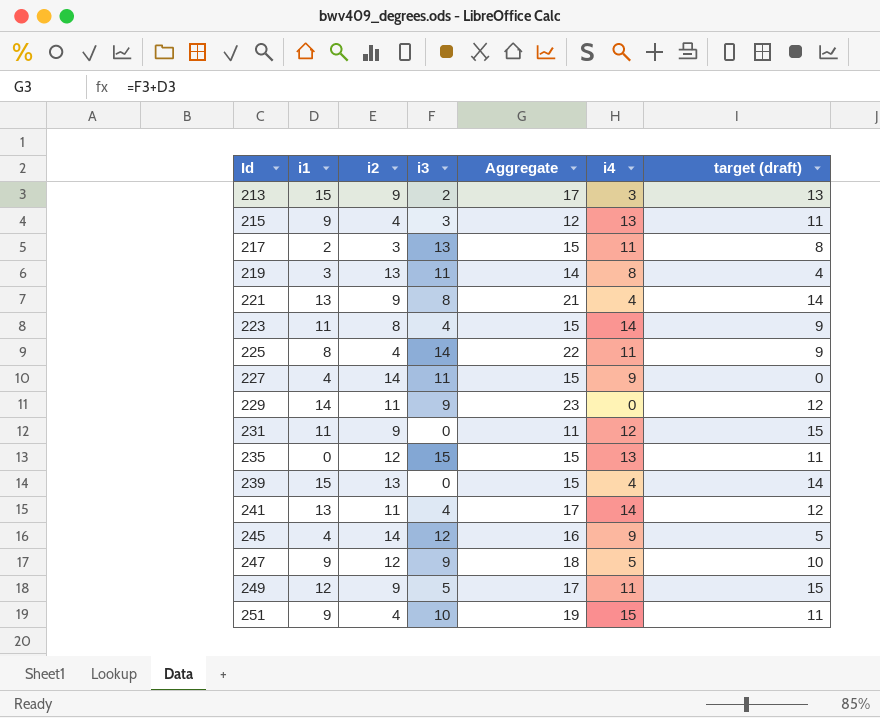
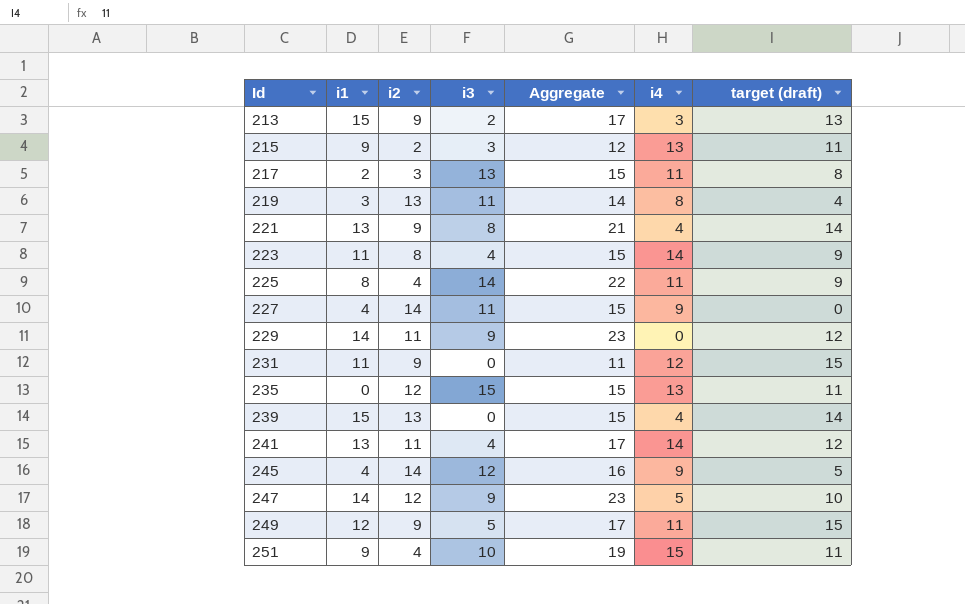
215 | i2: 4 -> 2
247 | i1: 9 -> 14
247 | Aggregate: 18 -> 23

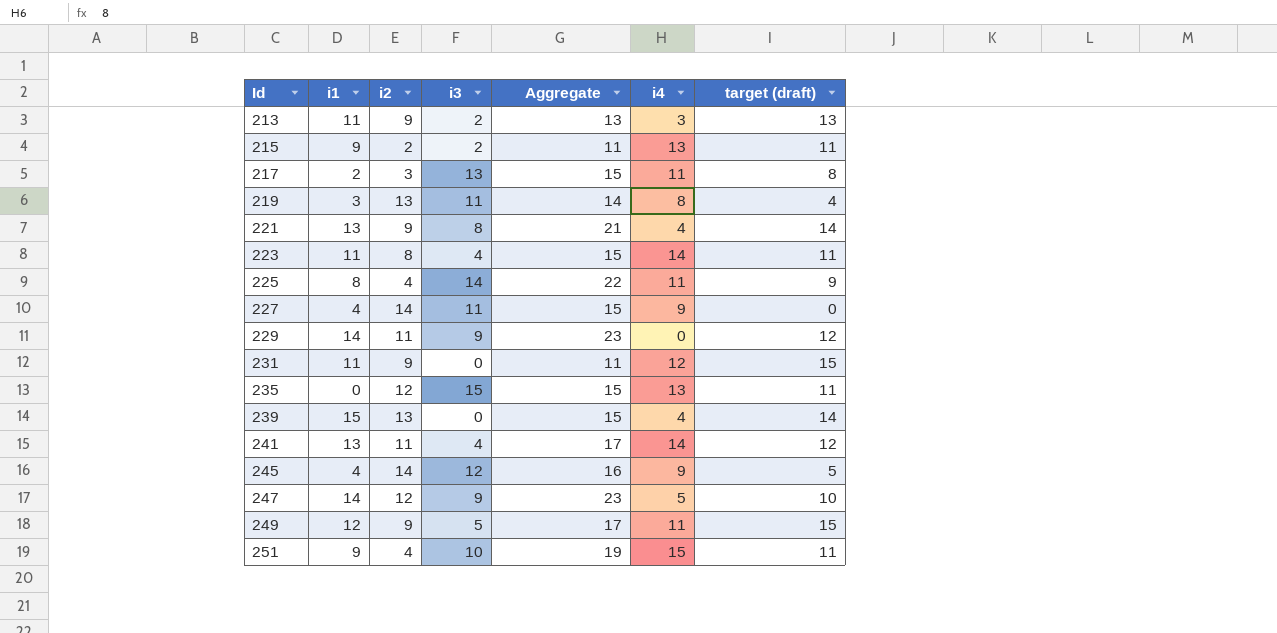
213 | i1: 15 -> 11
213 | Aggregate: 17 -> 13
215 | i3: 3 -> 2
215 | Aggregate: 12 -> 11
223 | target (draft): 9 -> 11

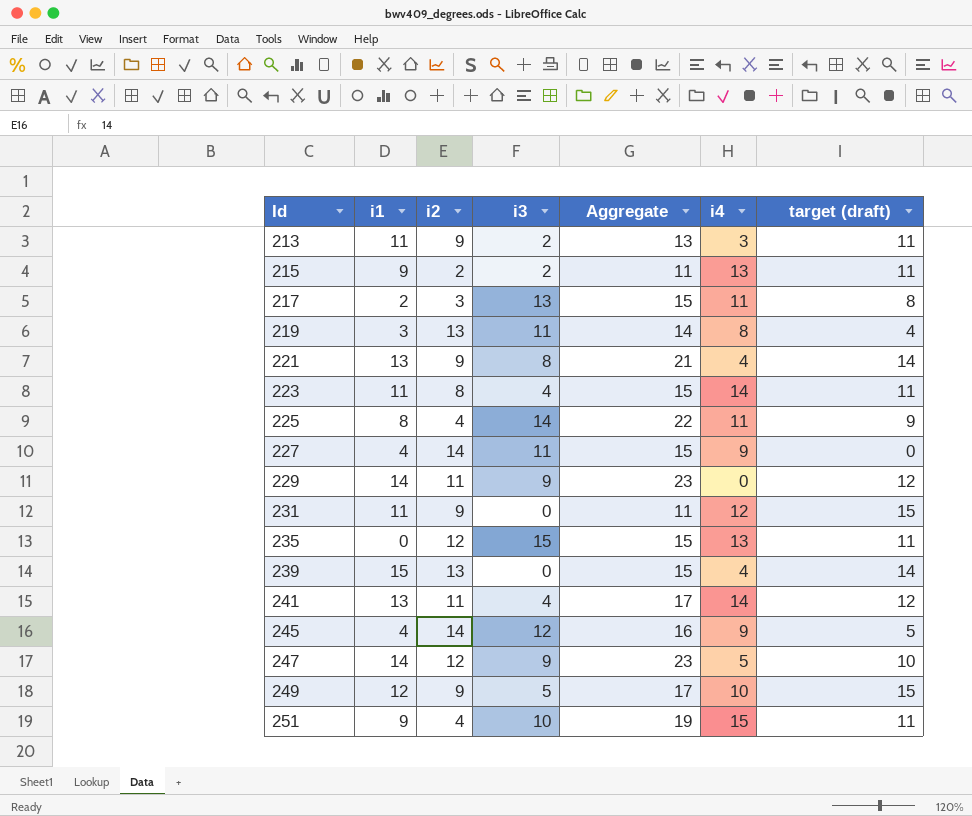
213 | target (draft): 13 -> 11
249 | i4: 11 -> 10

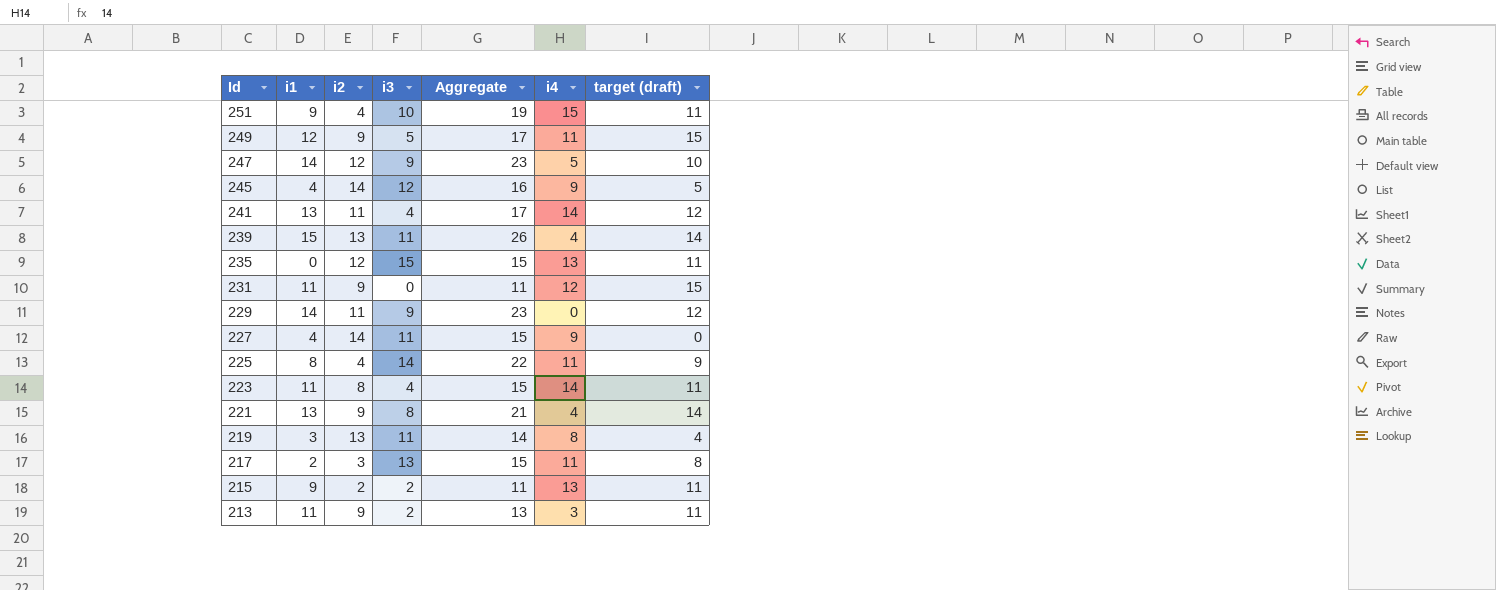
row order: Id ascending -> Id descending
249 | i4: 10 -> 11
239 | i3: 0 -> 11
239 | Aggregate: 15 -> 26

